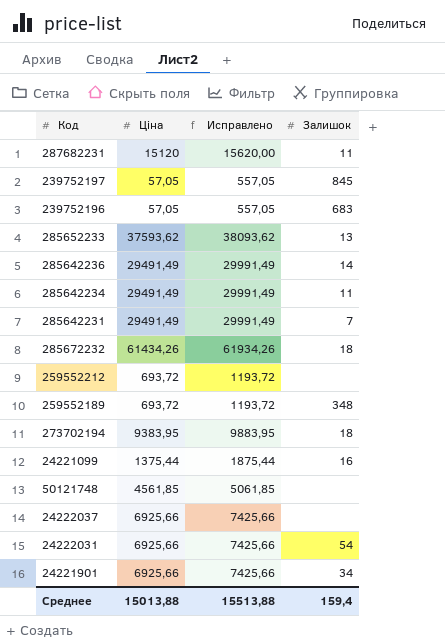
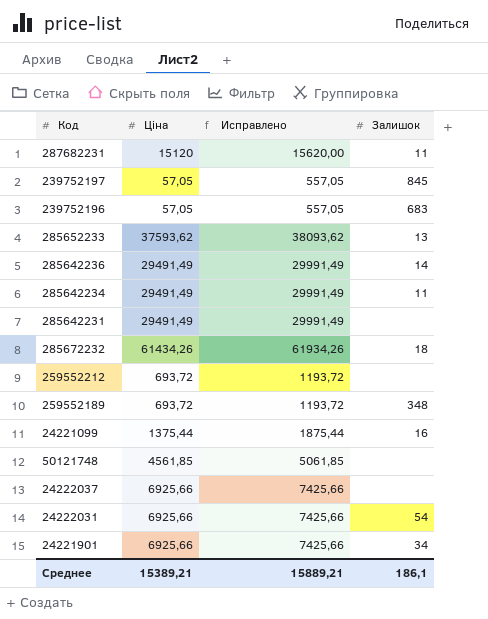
row 273702194: 9383,95 | 9883,95 | 18 -> none
285642231 | Залишок: 7 -> none
Среднее | Ціна: 15013,88 -> 15389,21
Среднее | Исправлено: 15513,88 -> 15889,21
Среднее | Залишок: 159,4 -> 186,1

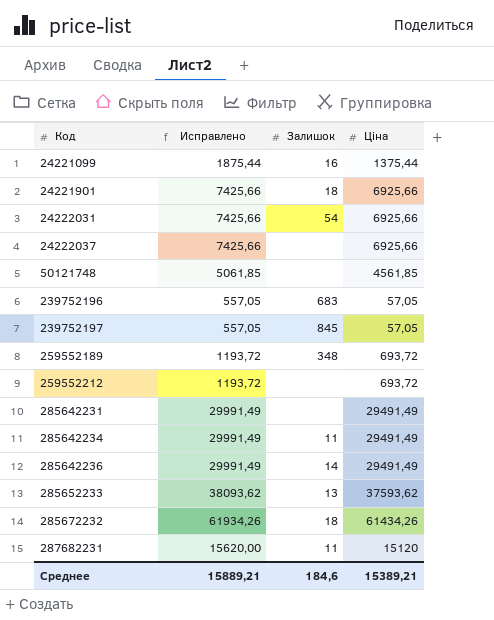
row order: none -> Код ascending
column Ціна | position: 2 -> 4
24221901 | Залишок: 34 -> 18
Среднее | Залишок: 186,1 -> 184,6

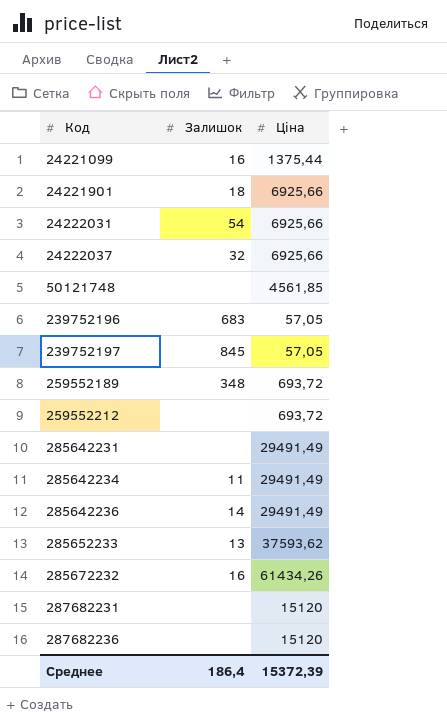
column Исправлено | formula: [Ціна] + 500 -> none
24222037 | Залишок: none -> 32
285672232 | Залишок: 18 -> 16
287682231 | Залишок: 11 -> none
row 287682236: none -> none | 15120
Среднее | Залишок: 184,6 -> 186,4
Среднее | Ціна: 15389,21 -> 15372,39

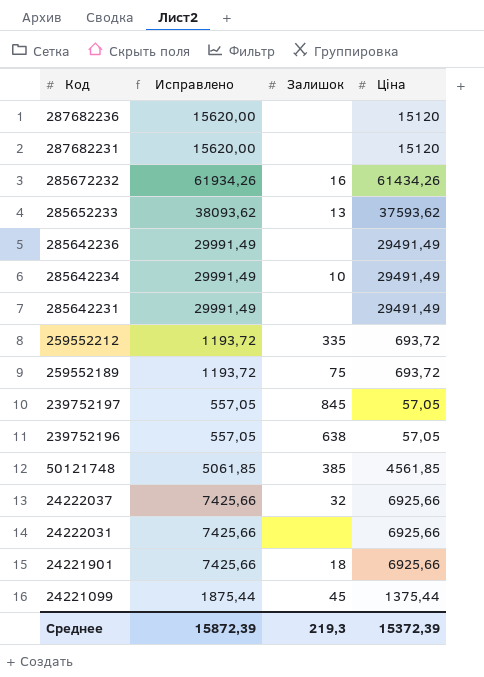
row order: Код ascending -> Код descending
column Исправлено | formula: none -> [Ціна] + 500
285642236 | Залишок: 14 -> none
285642234 | Залишок: 11 -> 10
259552212 | Залишок: none -> 335
259552189 | Залишок: 348 -> 75
239752196 | Залишок: 683 -> 638
50121748 | Залишок: none -> 385
24222031 | Залишок: 54 -> none
24221099 | Залишок: 16 -> 45
Среднее | Залишок: 186,4 -> 219,3

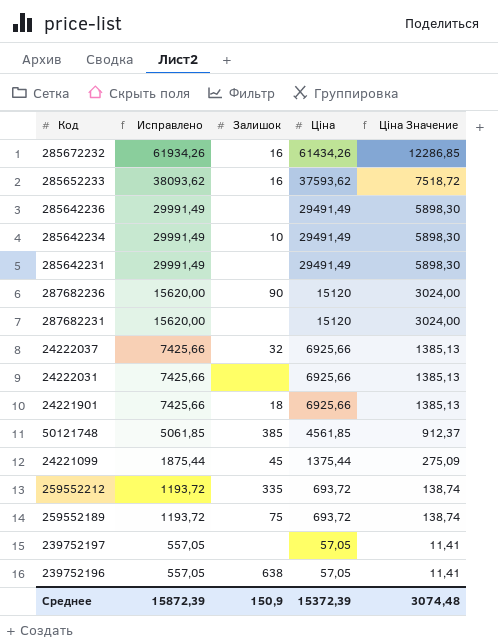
row order: Код descending -> Исправлено descending
column Ціна Значение | formula: none -> [Ціна] * 0,2
285652233 | Залишок: 13 -> 16
287682236 | Залишок: none -> 90
239752197 | Залишок: 845 -> none
Среднее | Залишок: 219,3 -> 150,9

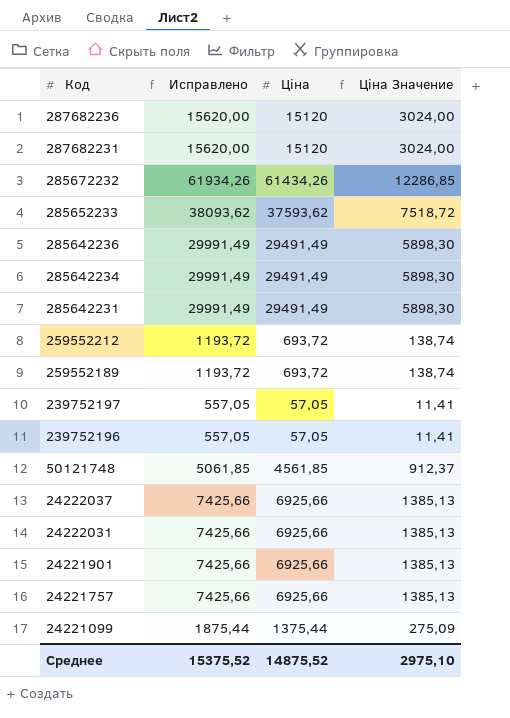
row order: Исправлено descending -> Код descending
column Залишок | position: 3 -> none
row 24221757: none -> 7425,66 | 6925,66 | 1385,13
Среднее | Исправлено: 15872,39 -> 15375,52
Среднее | Ціна: 15372,39 -> 14875,52
Среднее | Ціна Значение: 3074,48 -> 2975,10

